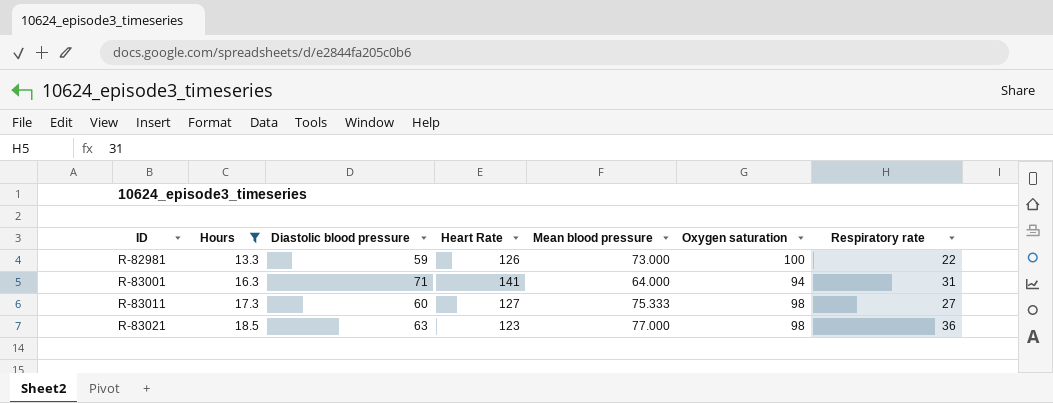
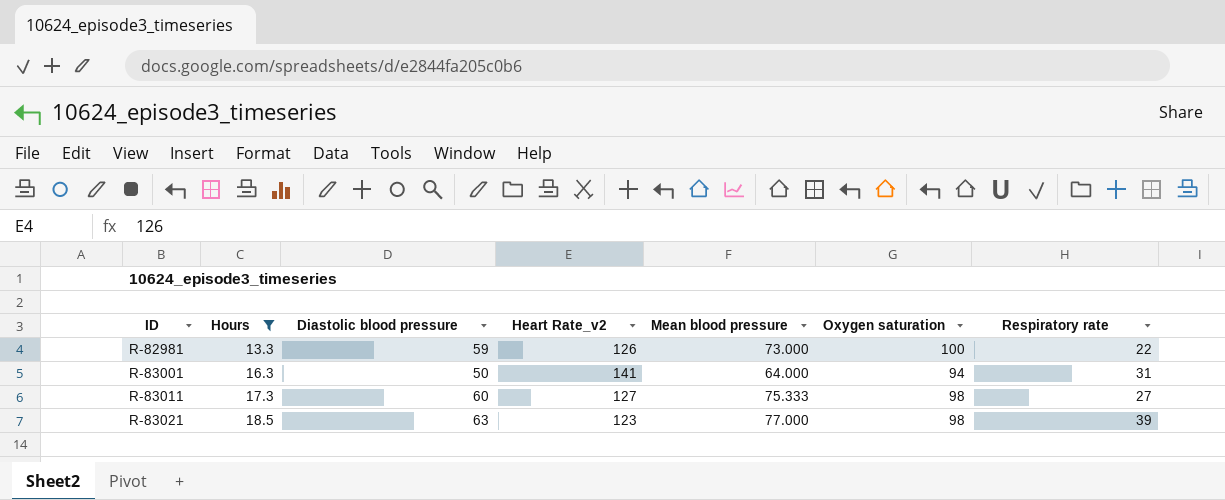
column name: Heart Rate -> Heart Rate_v2
R-83001 | Diastolic blood pressure: 71 -> 50
R-83021 | Respiratory rate: 36 -> 39

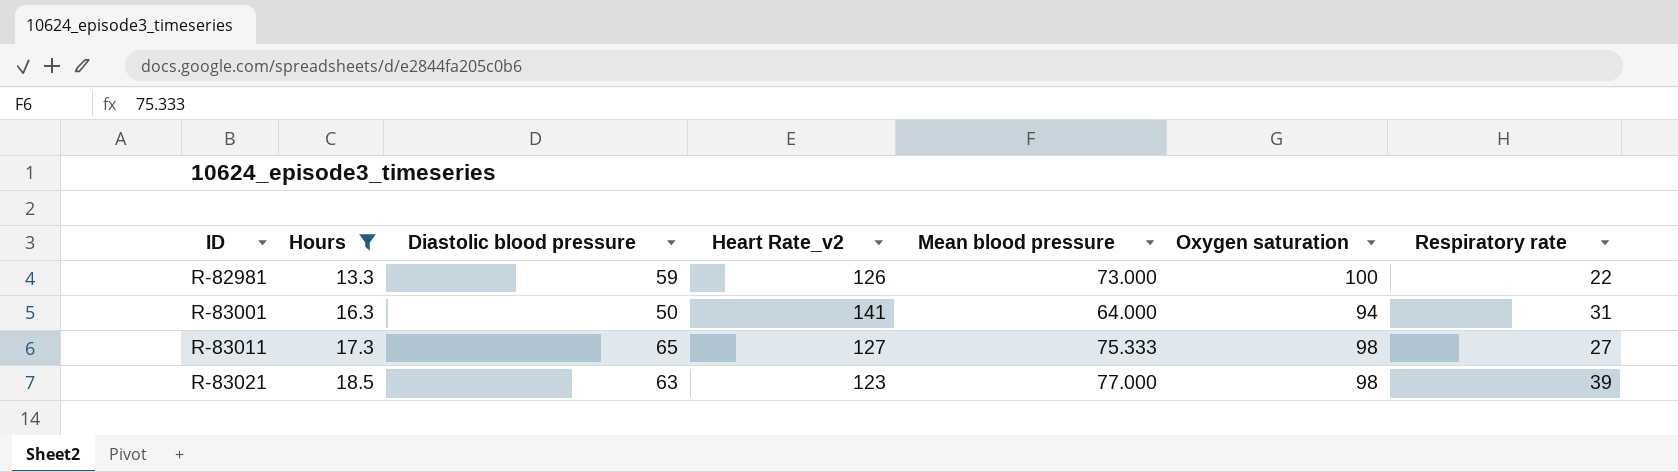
R-83011 | Diastolic blood pressure: 60 -> 65

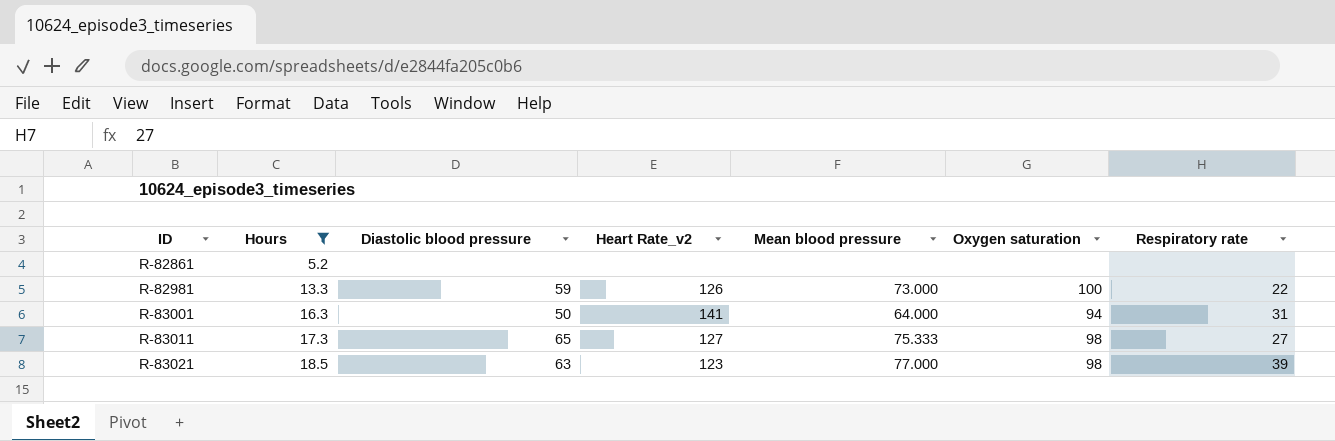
row R-82861: none -> 5.2 | none | none | none | none | none

